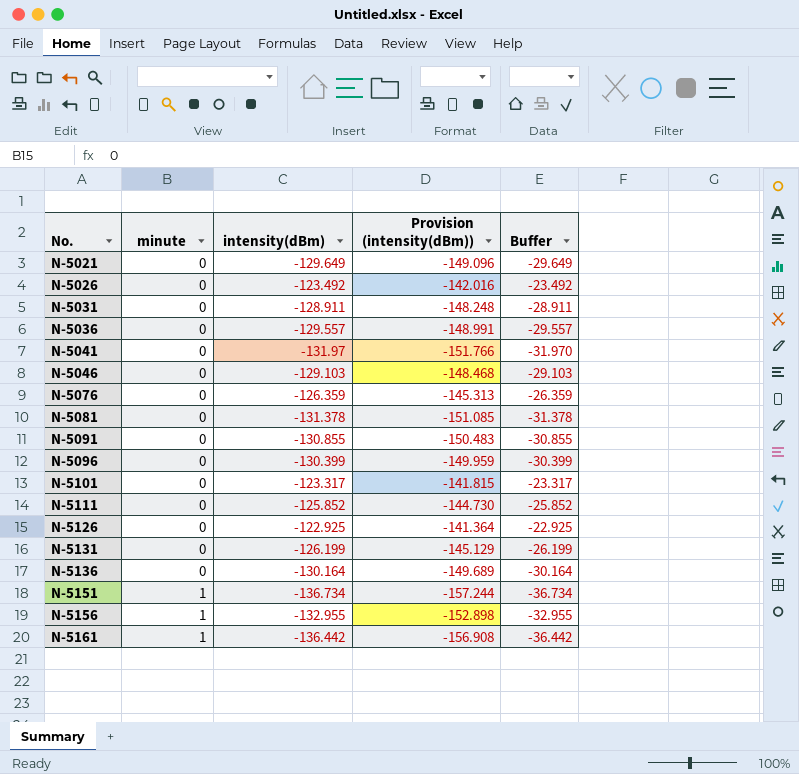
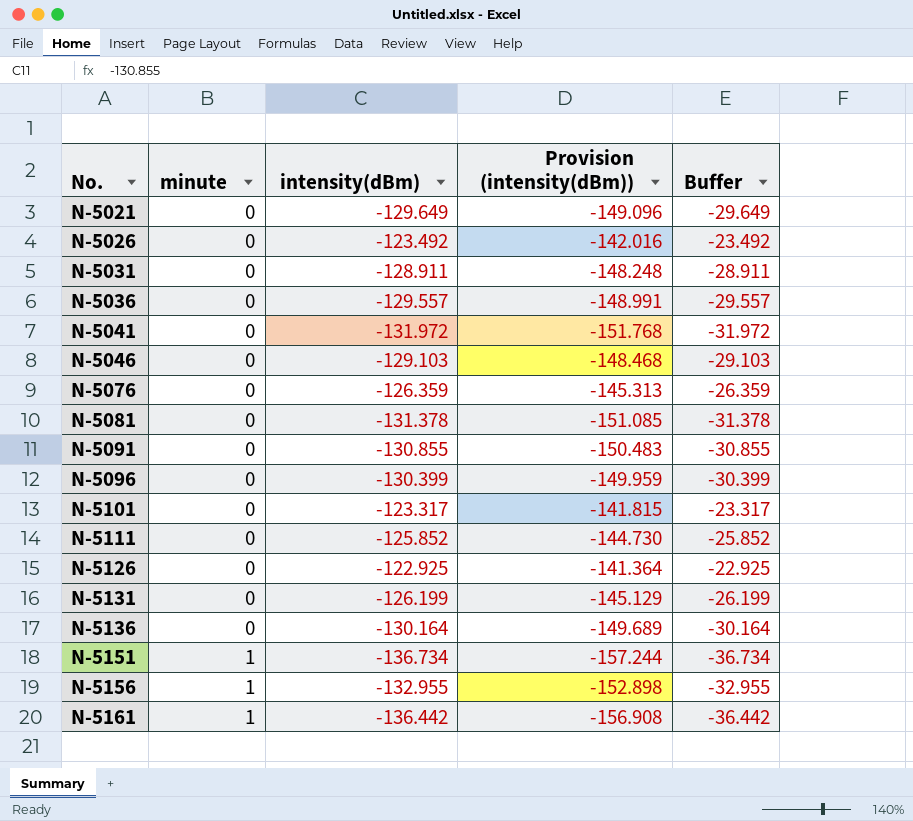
N-5041 | intensity(dBm): -131.97 -> -131.972
N-5041 | Provision (intensity(dBm)): -151.766 -> -151.768
N-5041 | Buffer: -31.970 -> -31.972

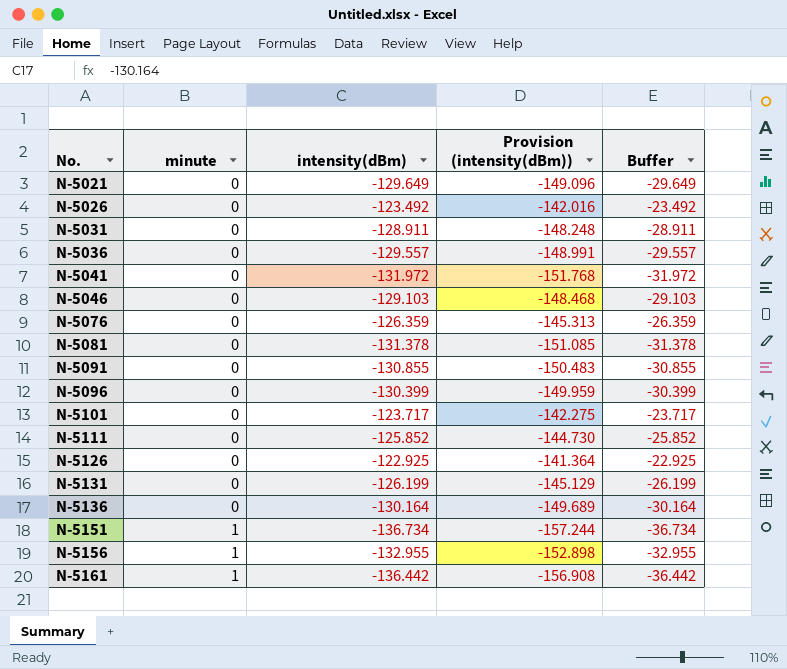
N-5101 | intensity(dBm): -123.317 -> -123.717
N-5101 | Provision (intensity(dBm)): -141.815 -> -142.275
N-5101 | Buffer: -23.317 -> -23.717

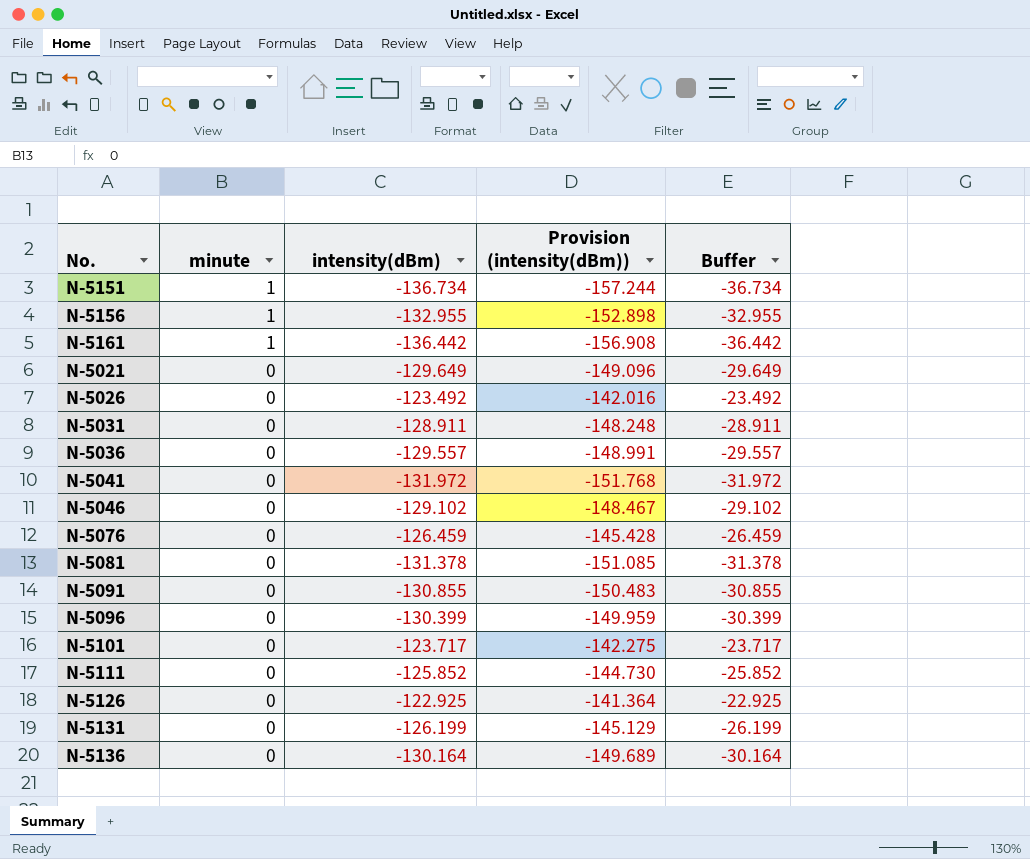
row order: No. ascending -> minute descending
N-5046 | intensity(dBm): -129.103 -> -129.102
N-5046 | Provision (intensity(dBm)): -148.468 -> -148.467
N-5046 | Buffer: -29.103 -> -29.102
N-5076 | intensity(dBm): -126.359 -> -126.459
N-5076 | Provision (intensity(dBm)): -145.313 -> -145.428
N-5076 | Buffer: -26.359 -> -26.459

